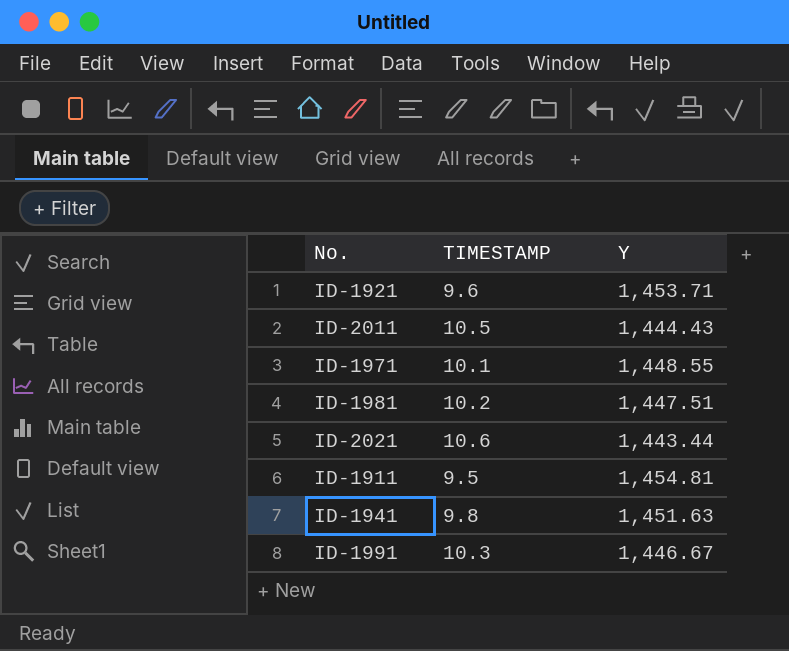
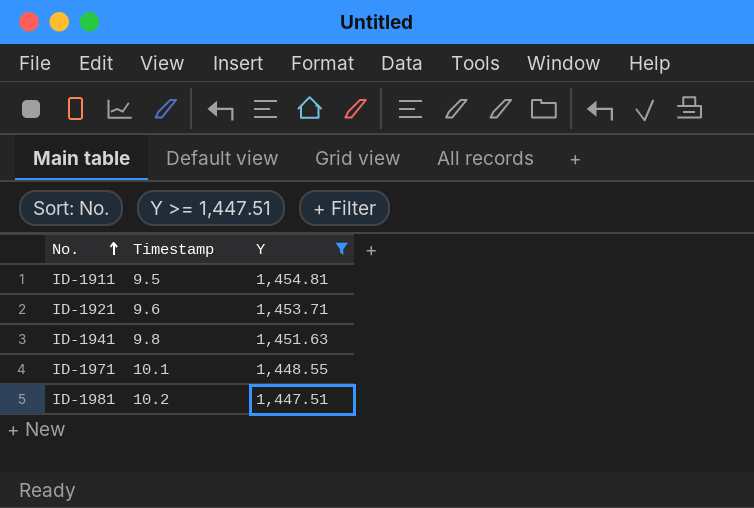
filter: none -> Y >= 1,447.51
row order: none -> No. ascending
column name: TIMESTAMP -> Timestamp

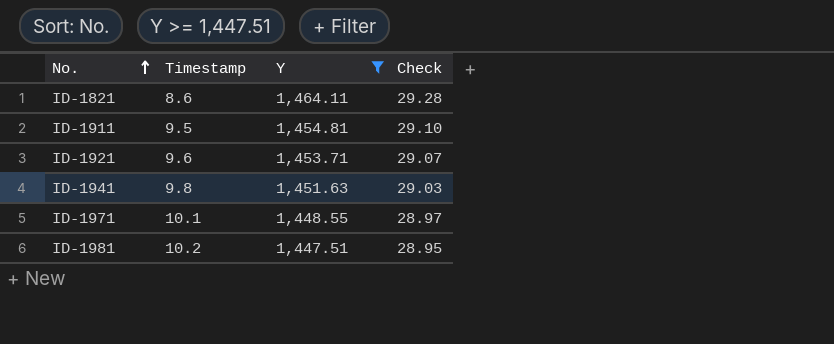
column Check | formula: none -> [Y] * 0.02
row ID-1821: none -> 8.6 | 1,464.11 | 29.28

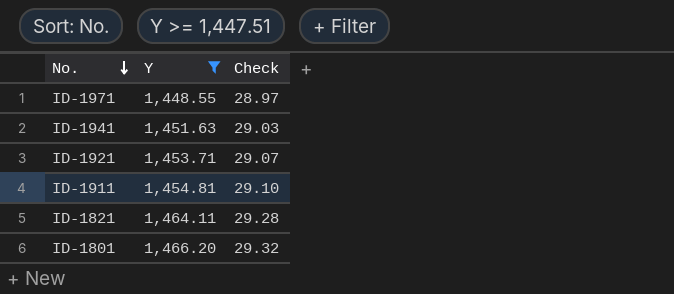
row order: No. ascending -> No. descending
column Timestamp | position: 2 -> none
row ID-1981: 10.2 | 1,447.51 | 28.95 -> none
row ID-1801: none -> 1,466.20 | 29.32

